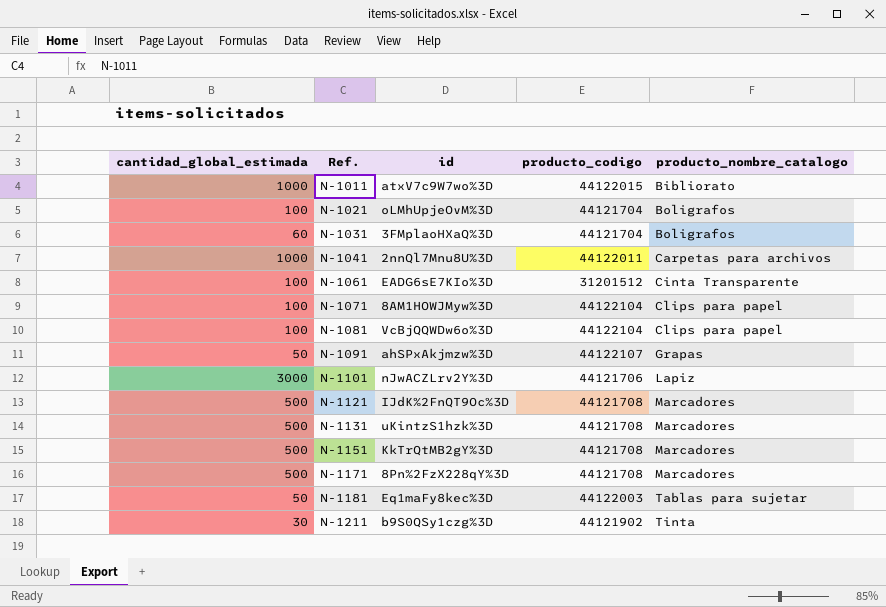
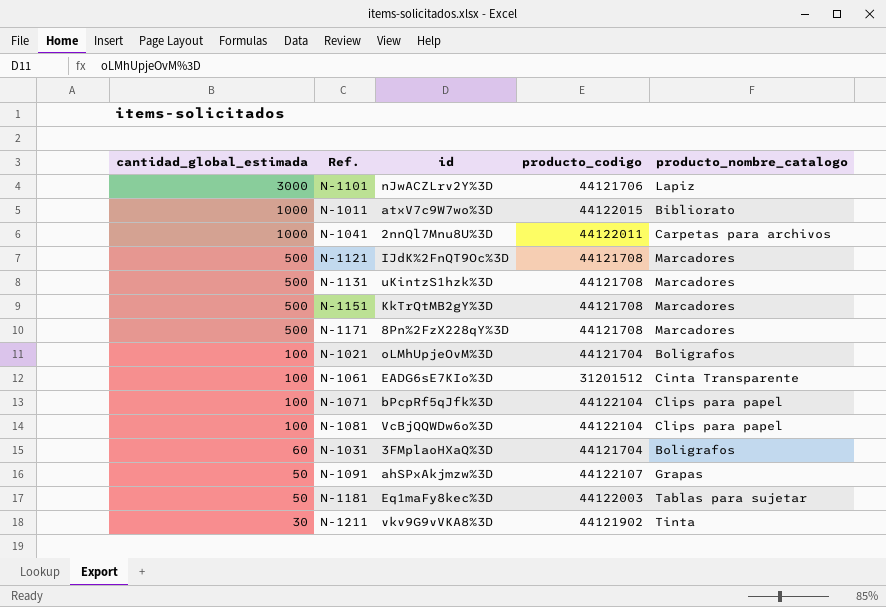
row order: Ref. ascending -> cantidad_global_estimada descending
N-1071 | id: 8AM1HOWJMyw%3D -> bPcpRf5qJfk%3D
N-1211 | id: b9S0QSy1czg%3D -> vkv9G9vVKA8%3D

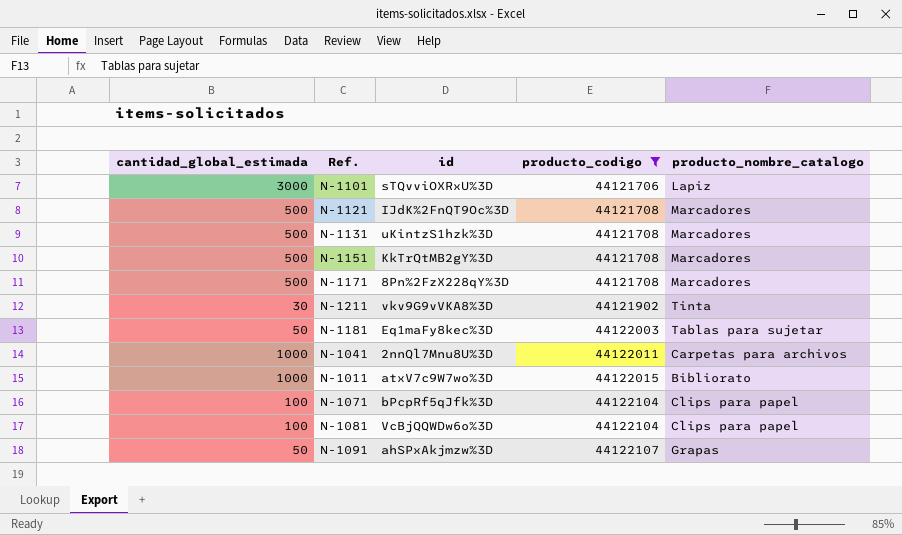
filter: none -> producto_codigo >= 44121706
row order: cantidad_global_estimada descending -> producto_codigo ascending
N-1101 | id: nJwACZLrv2Y%3D -> sTQvviOXRxU%3D

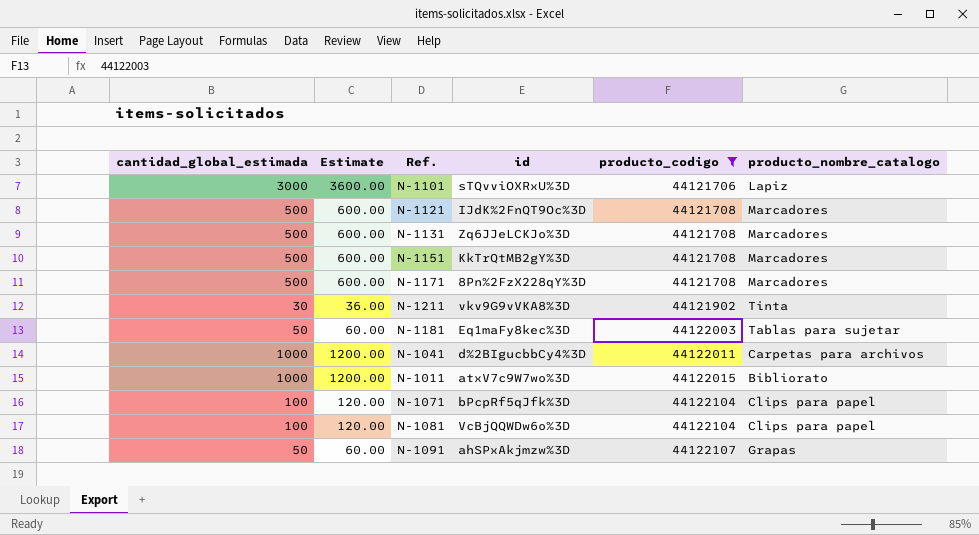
column Estimate | formula: none -> [cantidad_global_estimada] * 1.2
N-1131 | id: uKintzS1hzk%3D -> Zq6JJeLCKJo%3D
N-1041 | id: 2nnQl7Mnu8U%3D -> d%2BIgucbbCy4%3D

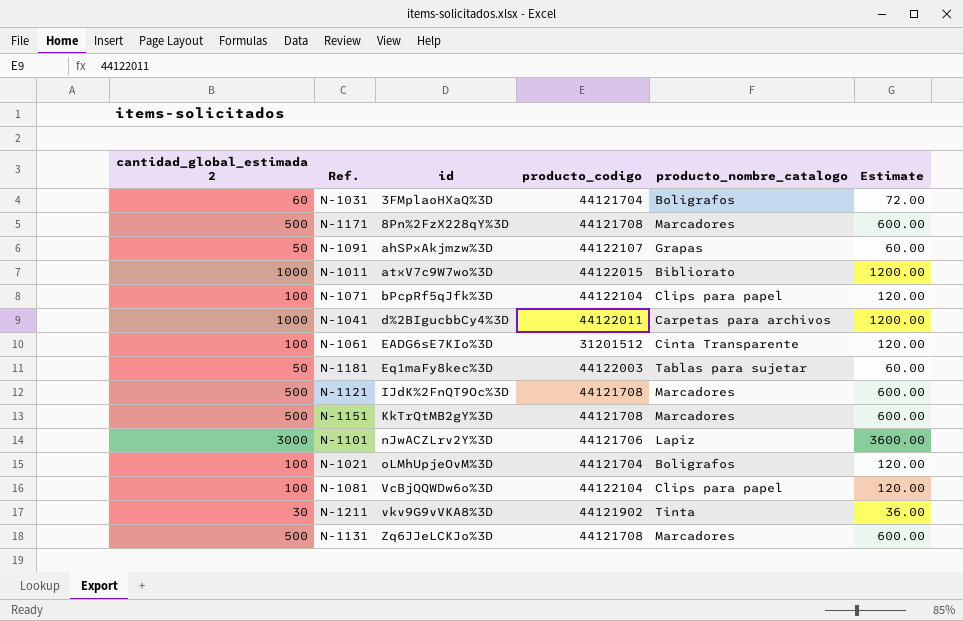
filter: producto_codigo >= 44121706 -> none
row order: producto_codigo ascending -> id ascending
column name: cantidad_global_estimada -> cantidad_global_estimada 2
column Estimate | position: 2 -> 6
N-1101 | id: sTQvviOXRxU%3D -> nJwACZLrv2Y%3D

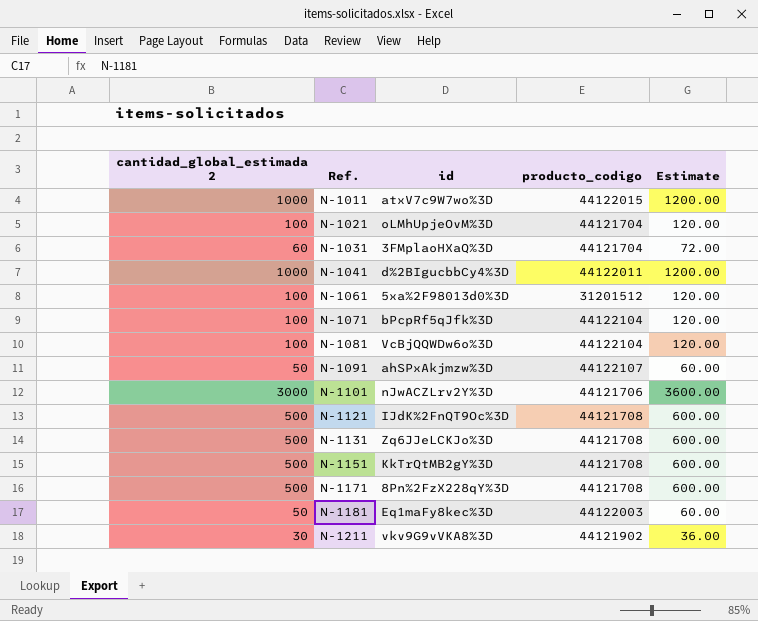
row order: id ascending -> Ref. ascending
column producto_nombre_catalogo | position: 5 -> none
N-1061 | id: EADG6sE7KIo%3D -> 5xa%2F98013d0%3D

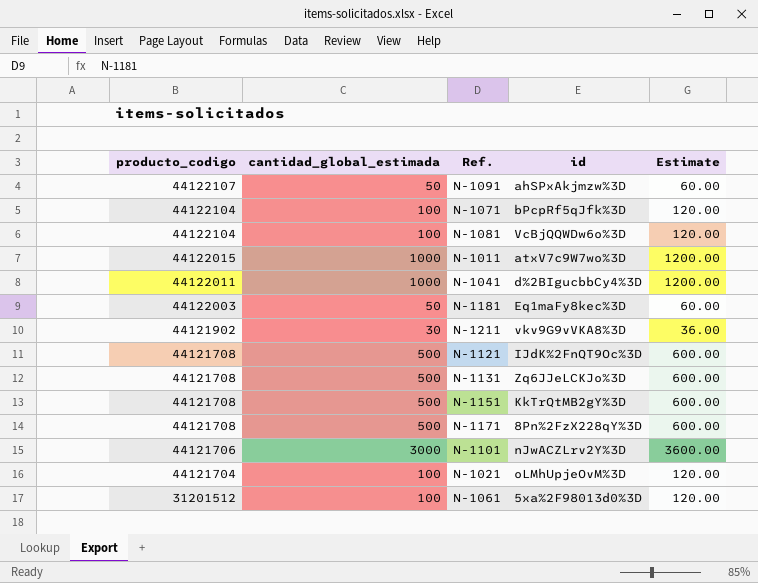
row order: Ref. ascending -> producto_codigo descending
column producto_codigo | position: 4 -> 1
column name: cantidad_global_estimada 2 -> cantidad_global_estimada
row N-1031: 60 | 3FMplaoHXaQ%3D | 44121704 | 72.00 -> none

